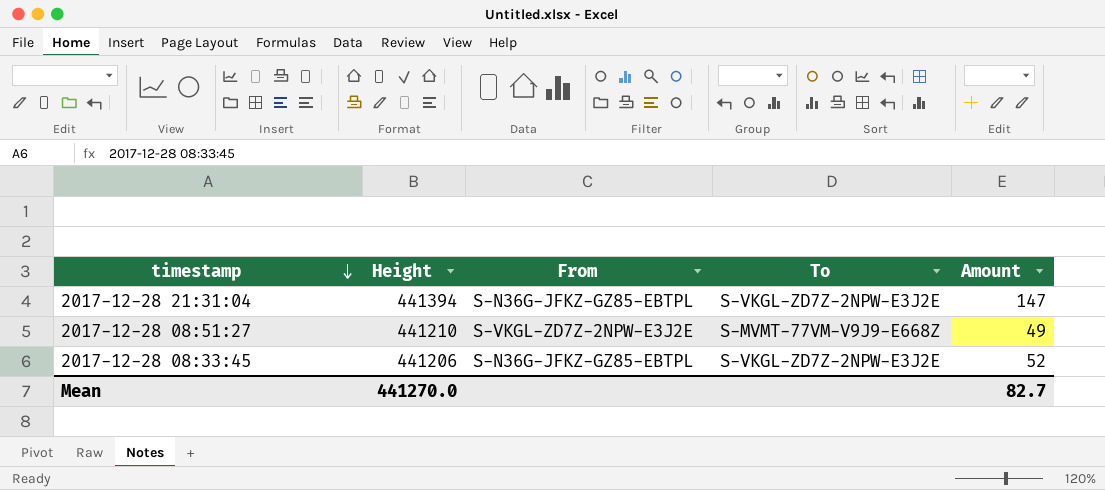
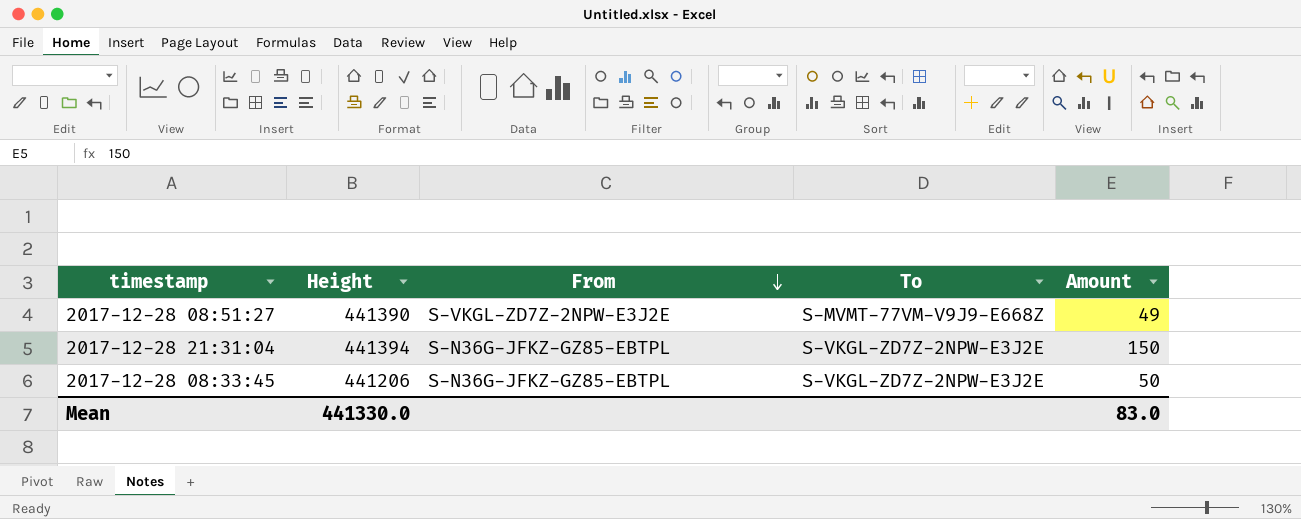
row order: timestamp descending -> From descending
2017-12-28 08:51:27 | Height: 441210 -> 441390
2017-12-28 21:31:04 | Amount: 147 -> 150
2017-12-28 08:33:45 | Amount: 52 -> 50
Mean | Height: 441270.0 -> 441330.0
Mean | Amount: 82.7 -> 83.0

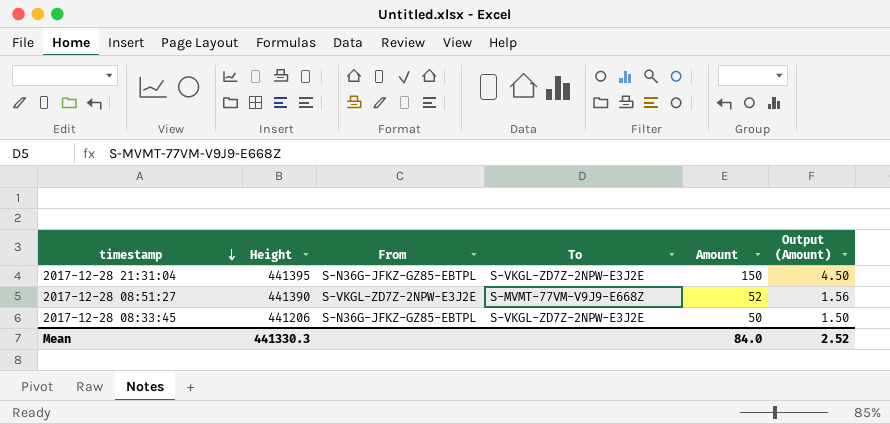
row order: From descending -> timestamp descending
column Output (Amount) | formula: none -> [Amount] * 0.03
2017-12-28 21:31:04 | Height: 441394 -> 441395
2017-12-28 08:51:27 | Amount: 49 -> 52
Mean | Height: 441330.0 -> 441330.3
Mean | Amount: 83.0 -> 84.0

